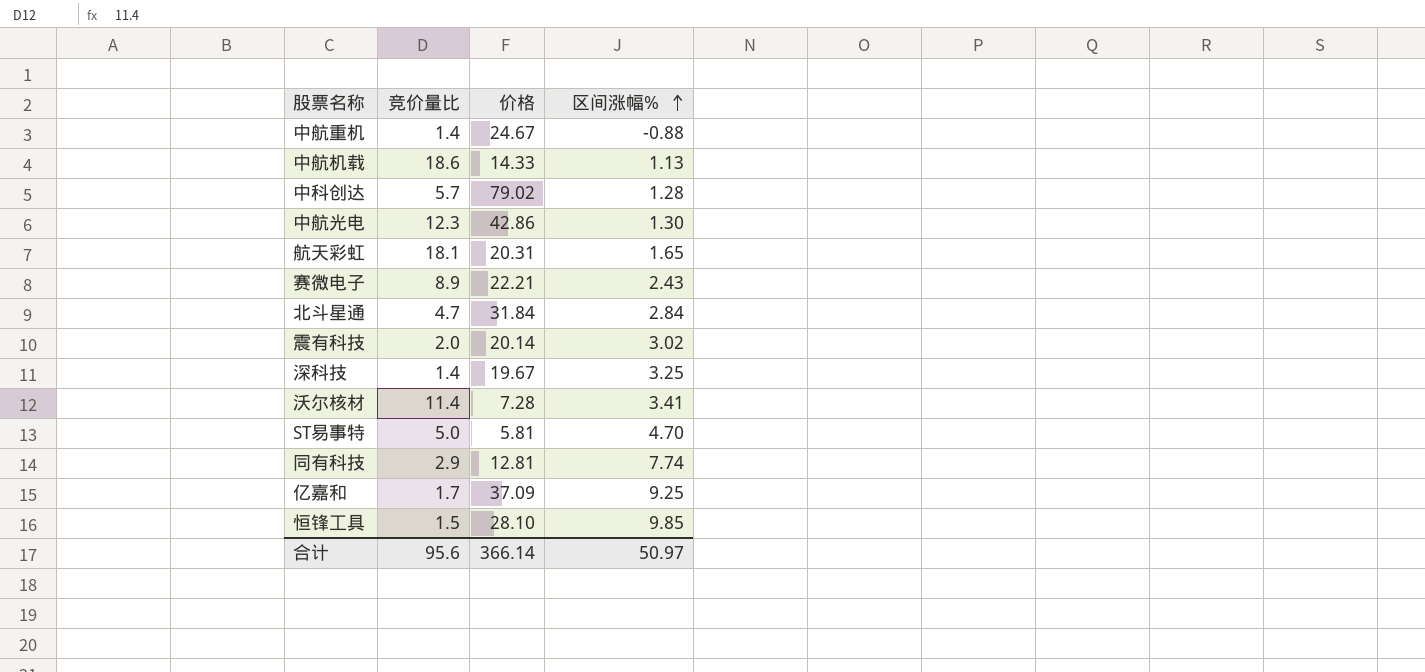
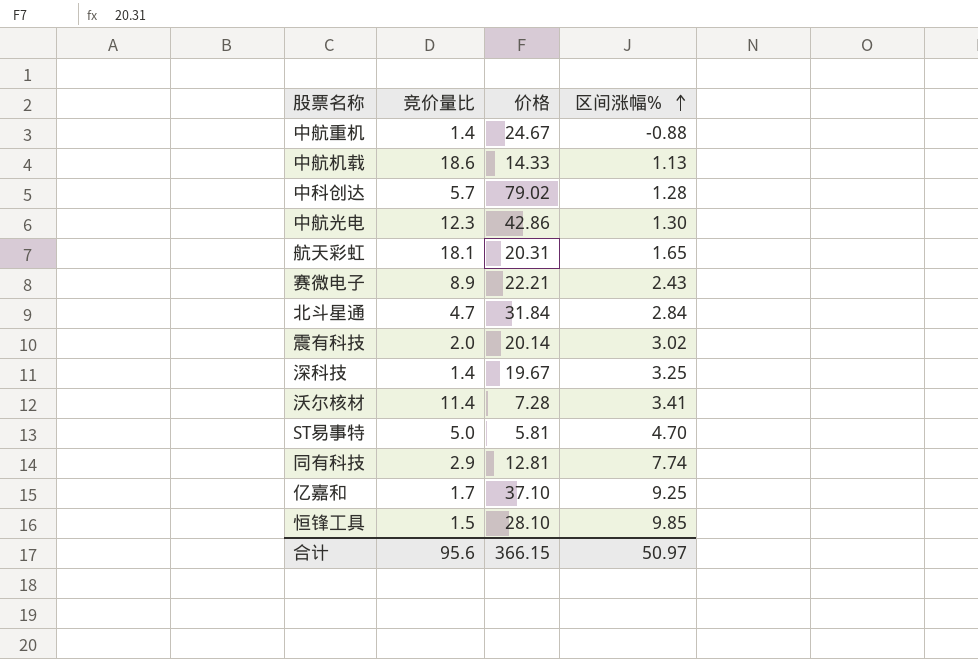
亿嘉和 | 价格: 37.09 -> 37.10
合计 | 价格: 366.14 -> 366.15

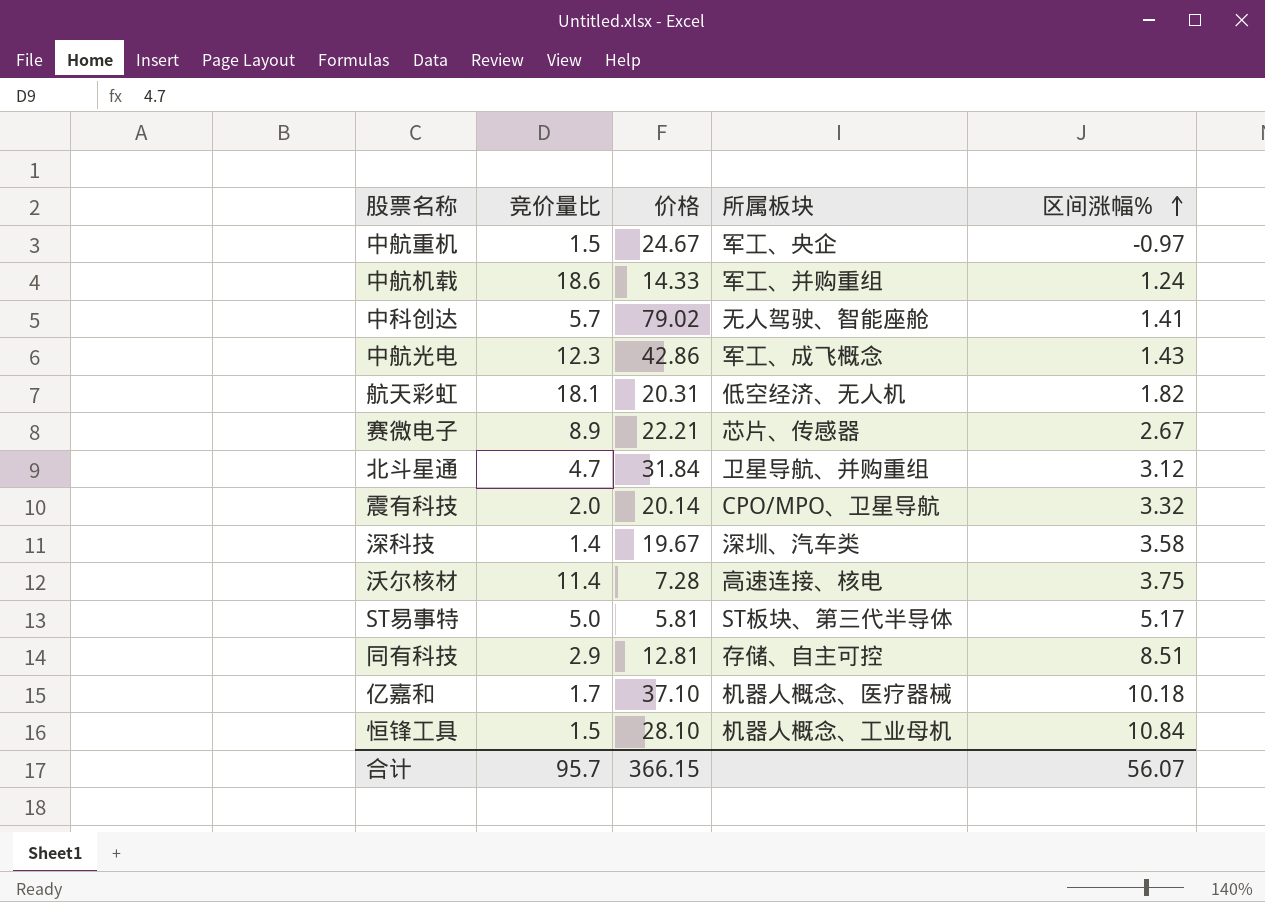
column 所属板块 | position: none -> 4
中航重机 | 竞价量比: 1.4 -> 1.5
中航重机 | 区间涨幅%: -0.88 -> -0.97
中航机载 | 区间涨幅%: 1.13 -> 1.24
中科创达 | 区间涨幅%: 1.28 -> 1.41
中航光电 | 区间涨幅%: 1.30 -> 1.43
航天彩虹 | 区间涨幅%: 1.65 -> 1.82
赛微电子 | 区间涨幅%: 2.43 -> 2.67
北斗星通 | 区间涨幅%: 2.84 -> 3.12
震有科技 | 区间涨幅%: 3.02 -> 3.32
深科技 | 区间涨幅%: 3.25 -> 3.58
沃尔核材 | 区间涨幅%: 3.41 -> 3.75
ST易事特 | 区间涨幅%: 4.70 -> 5.17
同有科技 | 区间涨幅%: 7.74 -> 8.51
亿嘉和 | 区间涨幅%: 9.25 -> 10.18
恒锋工具 | 区间涨幅%: 9.85 -> 10.84
合计 | 竞价量比: 95.6 -> 95.7
合计 | 区间涨幅%: 50.97 -> 56.07

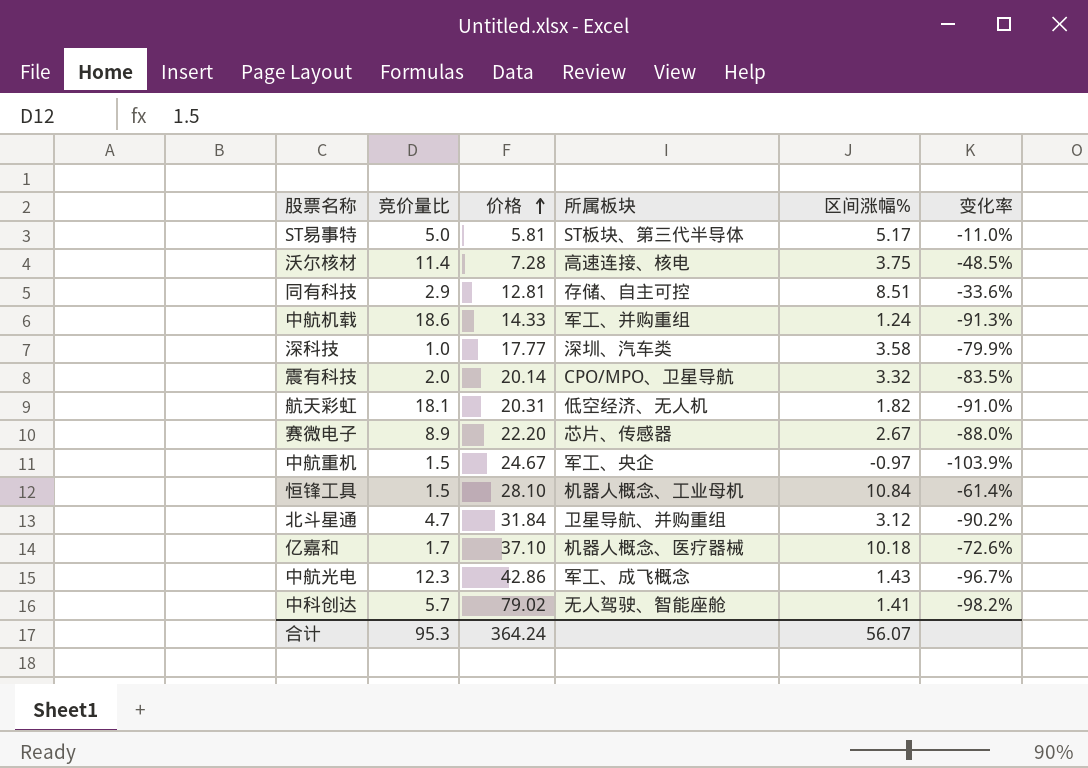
row order: 区间涨幅% ascending -> 价格 ascending
column 变化率 | formula: none -> ([区间涨幅%] - [价格]) / [价格]
深科技 | 竞价量比: 1.4 -> 1.0
深科技 | 价格: 19.67 -> 17.77
赛微电子 | 价格: 22.21 -> 22.20
合计 | 竞价量比: 95.7 -> 95.3
合计 | 价格: 366.15 -> 364.24

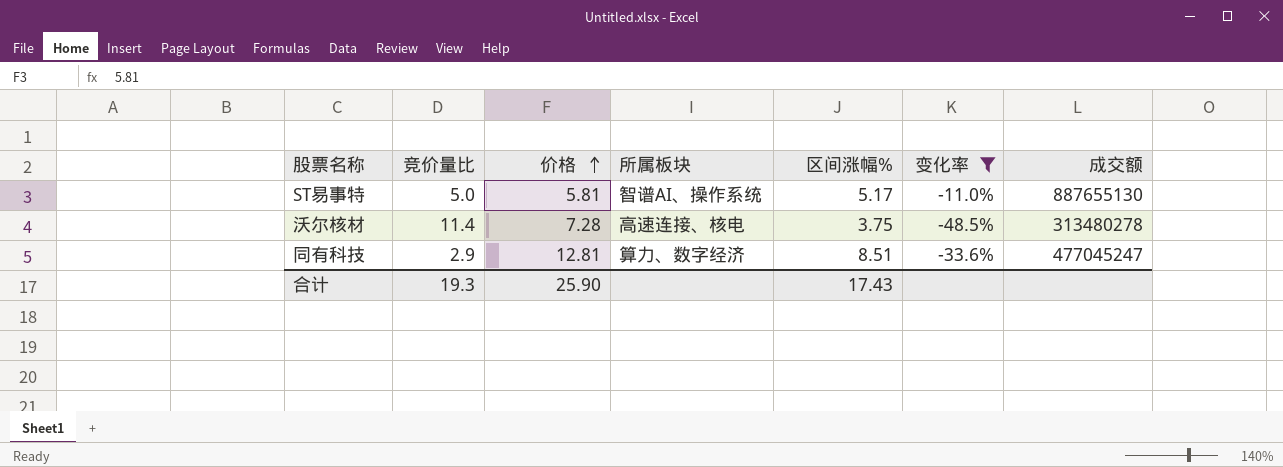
filter: none -> 变化率 >= -48.5%
column 成交额 | position: none -> 7
ST易事特 | 所属板块: ST板块、第三代半导体 -> 智谱AI、操作系统
同有科技 | 所属板块: 存储、自主可控 -> 算力、数字经济
合计 | 竞价量比: 95.3 -> 19.3
合计 | 价格: 364.24 -> 25.90
合计 | 区间涨幅%: 56.07 -> 17.43

